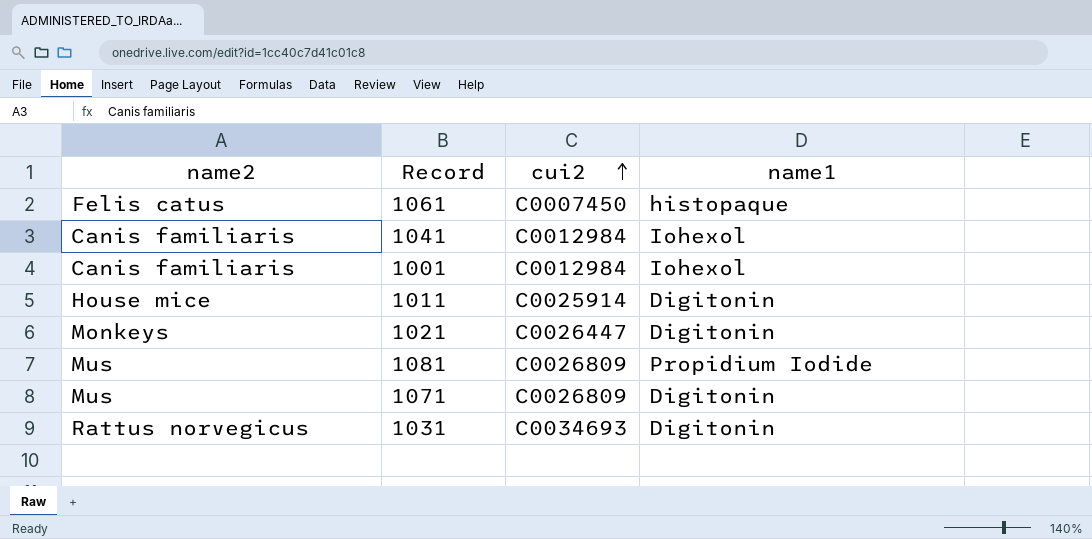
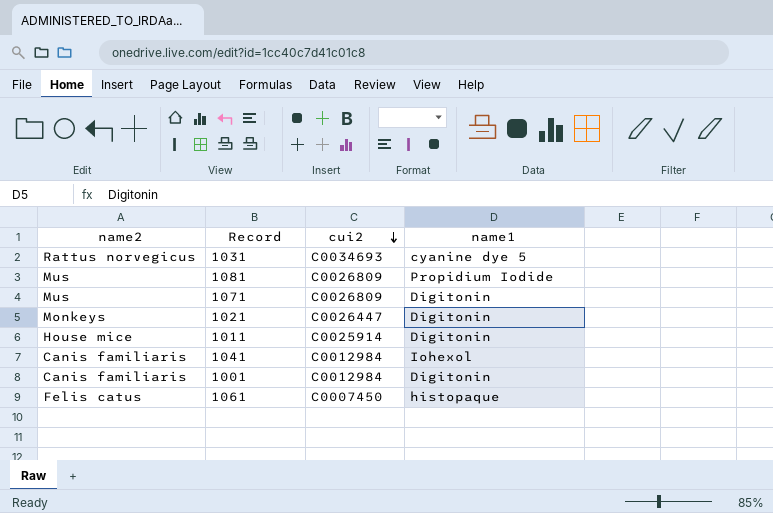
row order: cui2 ascending -> cui2 descending
1031 | name1: Digitonin -> cyanine dye 5
1001 | name1: Iohexol -> Digitonin

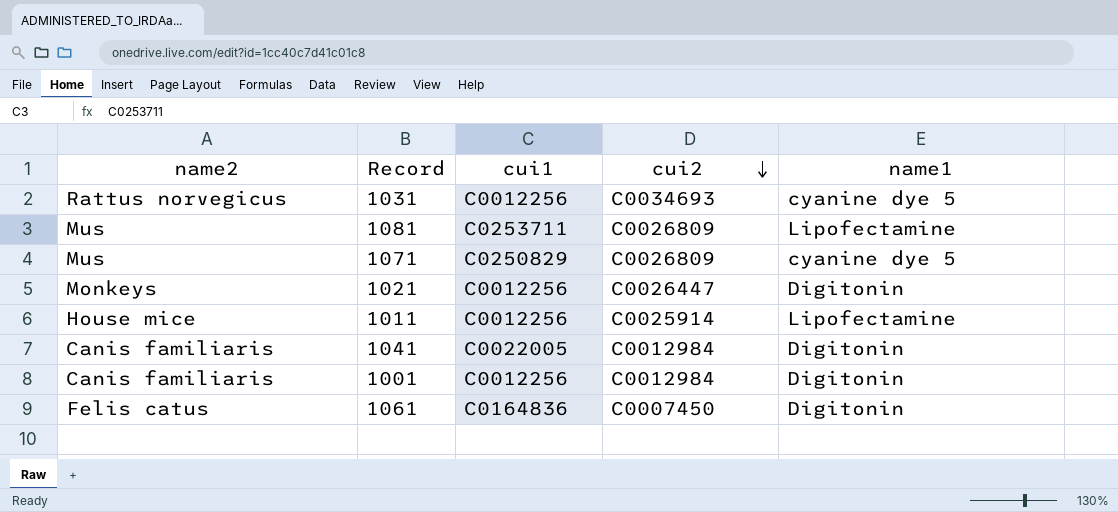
column cui1 | position: none -> 3
1081 | name1: Propidium Iodide -> Lipofectamine
1071 | name1: Digitonin -> cyanine dye 5
1011 | name1: Digitonin -> Lipofectamine
1041 | name1: Iohexol -> Digitonin
1061 | name1: histopaque -> Digitonin

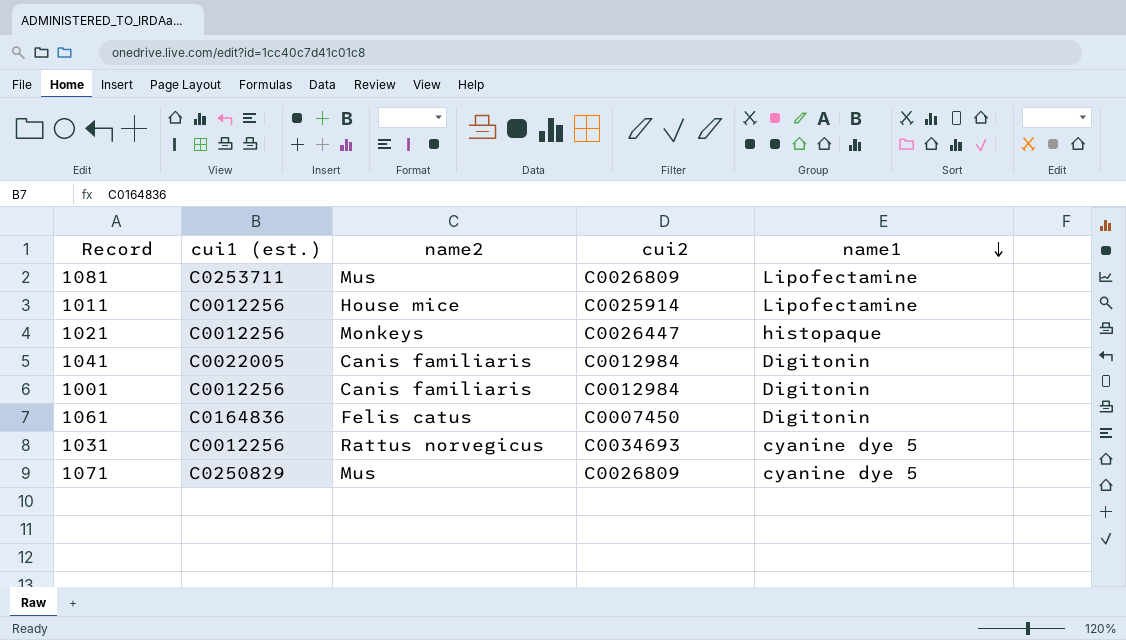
row order: cui2 descending -> name1 descending
column name: cui1 -> cui1 (est.)
column name2 | position: 1 -> 3
1021 | name1: Digitonin -> histopaque

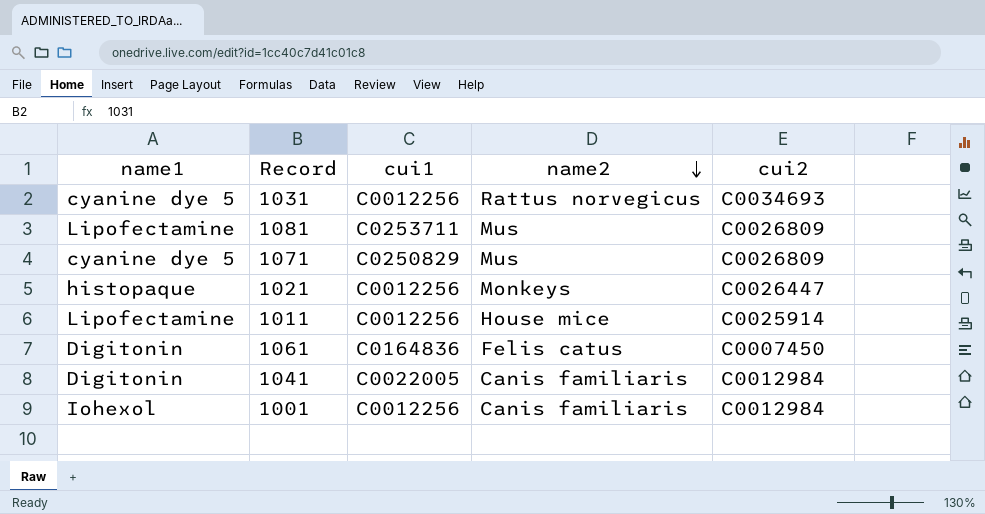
row order: name1 descending -> name2 descending
column name1 | position: 5 -> 1
column name: cui1 (est.) -> cui1
1001 | name1: Digitonin -> Iohexol

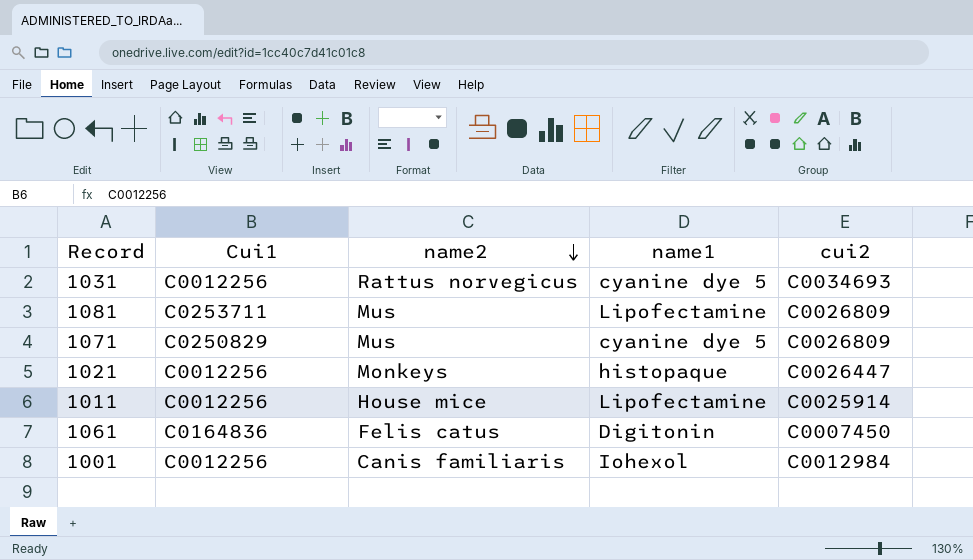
column name: cui1 -> Cui1
column name1 | position: 1 -> 4
row 1041: Digitonin | C0022005 | Canis familiaris | C0012984 -> none

